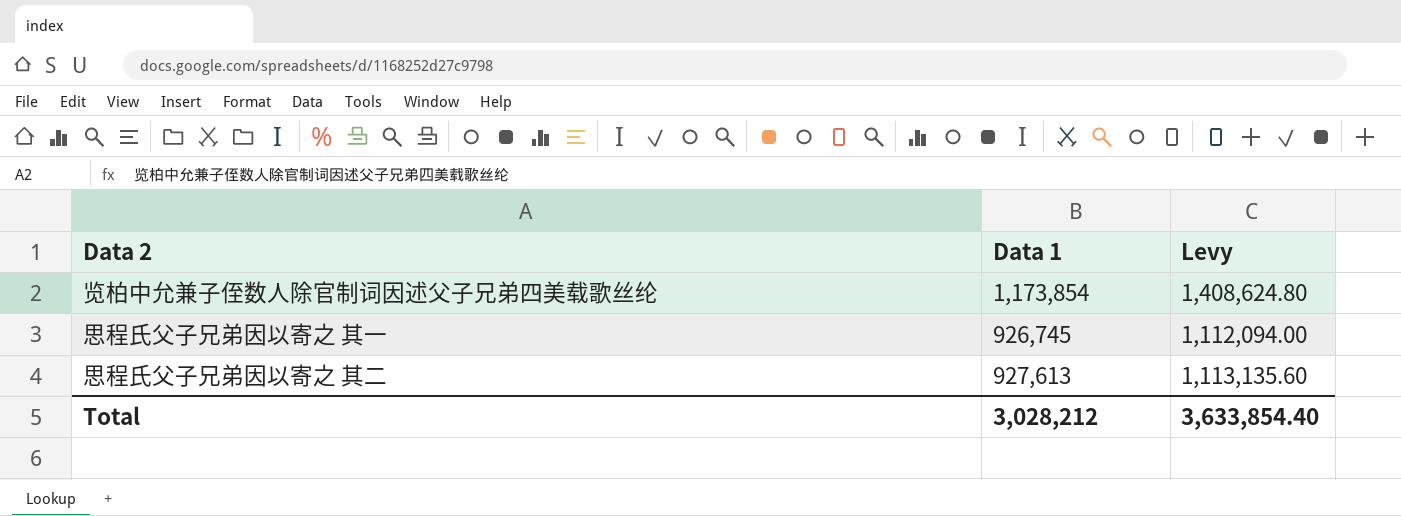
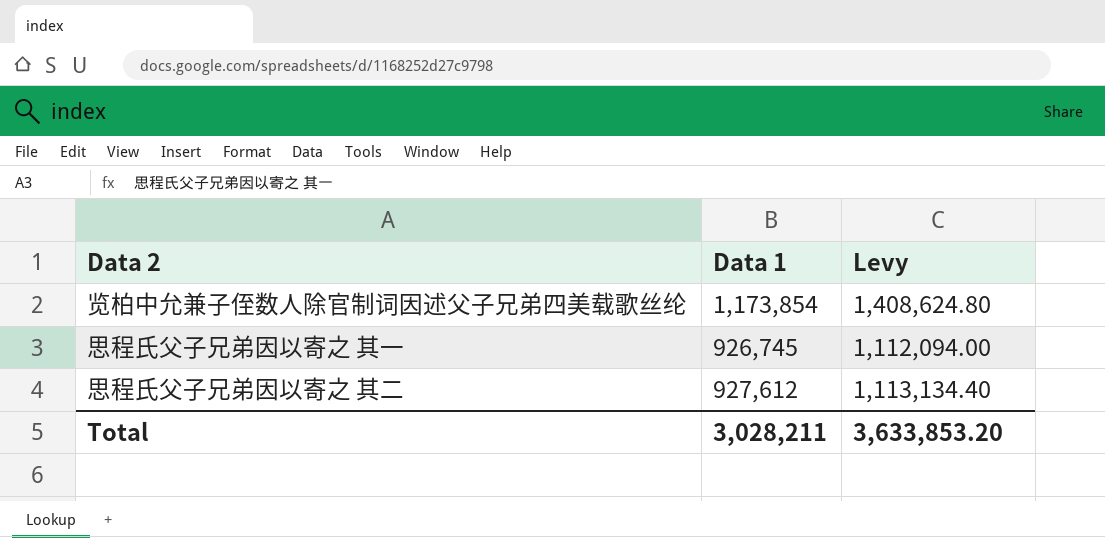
思程氏父子兄弟因以寄之 其二 | Data 1: 927,613 -> 927,612
思程氏父子兄弟因以寄之 其二 | Levy: 1,113,135.60 -> 1,113,134.40
Total | Data 1: 3,028,212 -> 3,028,211
Total | Levy: 3,633,854.40 -> 3,633,853.20

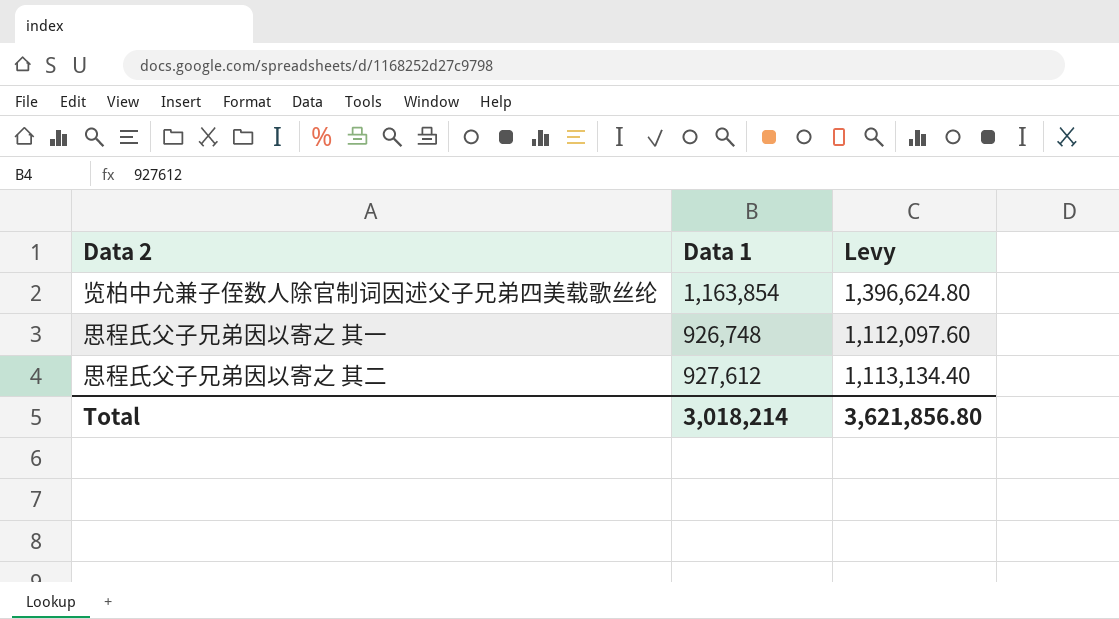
览柏中允兼子侄数人除官制词因述父子兄弟四美载歌丝纶 | Data 1: 1,173,854 -> 1,163,854
览柏中允兼子侄数人除官制词因述父子兄弟四美载歌丝纶 | Levy: 1,408,624.80 -> 1,396,624.80
思程氏父子兄弟因以寄之 其一 | Data 1: 926,745 -> 926,748
思程氏父子兄弟因以寄之 其一 | Levy: 1,112,094.00 -> 1,112,097.60
Total | Data 1: 3,028,211 -> 3,018,214
Total | Levy: 3,633,853.20 -> 3,621,856.80

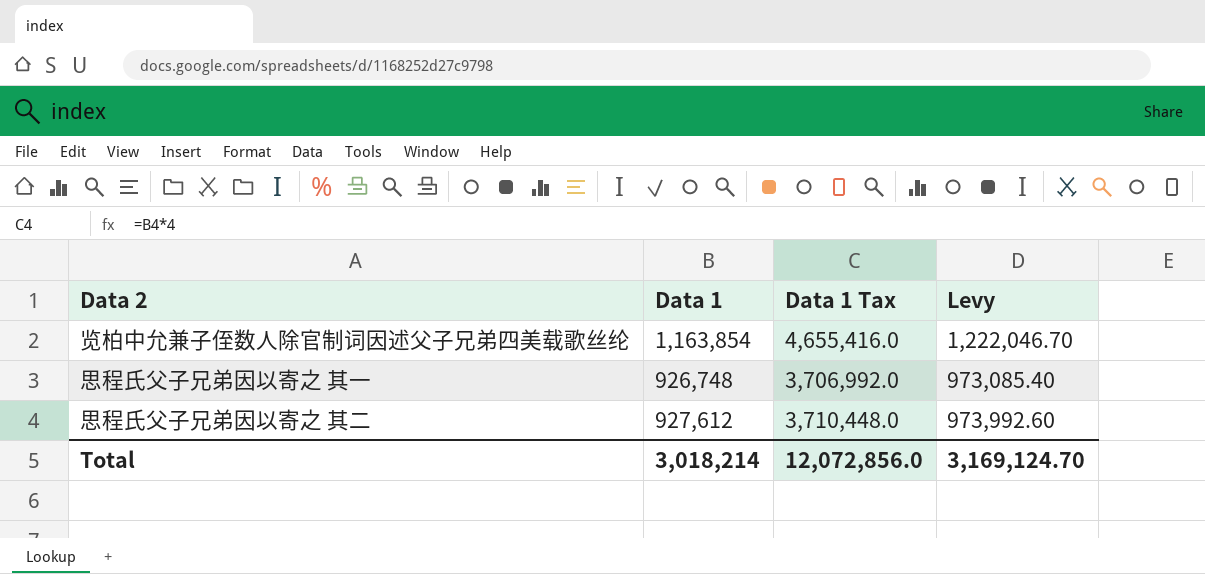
column Data 1 Tax | formula: none -> [Data 1] * 4
column Levy | formula: [Data 1] * 1.2 -> [Data 1] * 1.05
Total | Levy: 3,621,856.80 -> 3,169,124.70

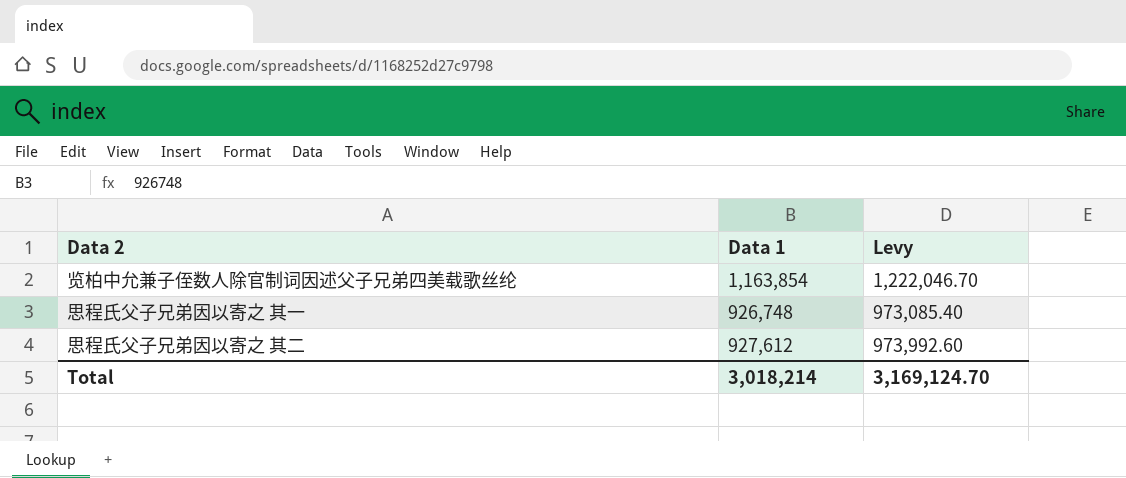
column Data 1 Tax | formula: [Data 1] * 4 -> none

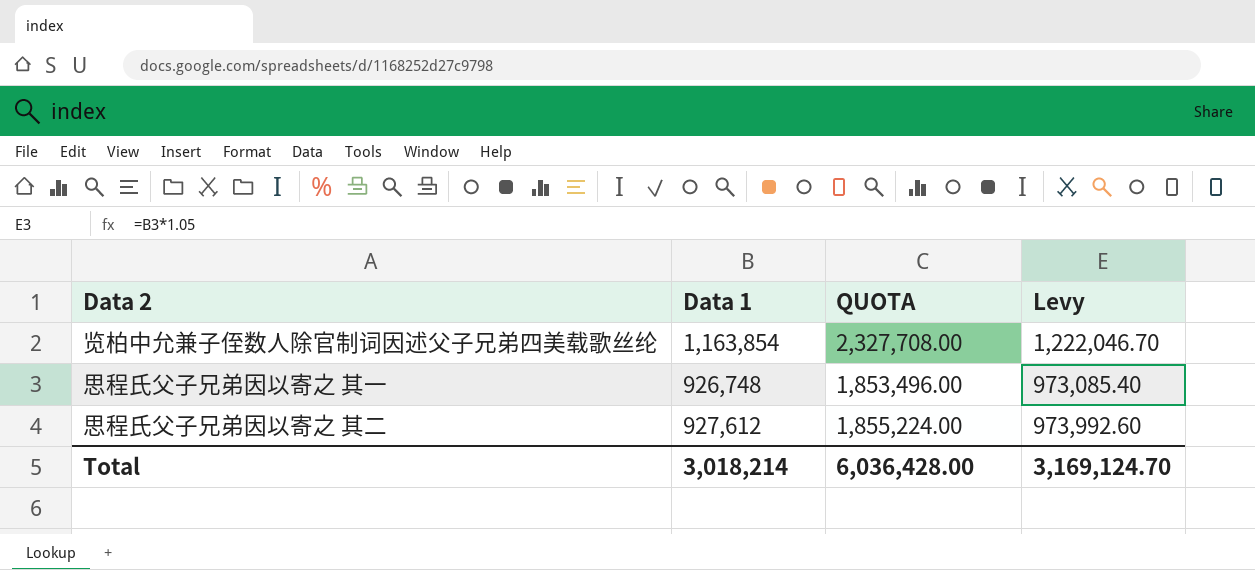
column QUOTA | formula: none -> [Data 1] * 2

